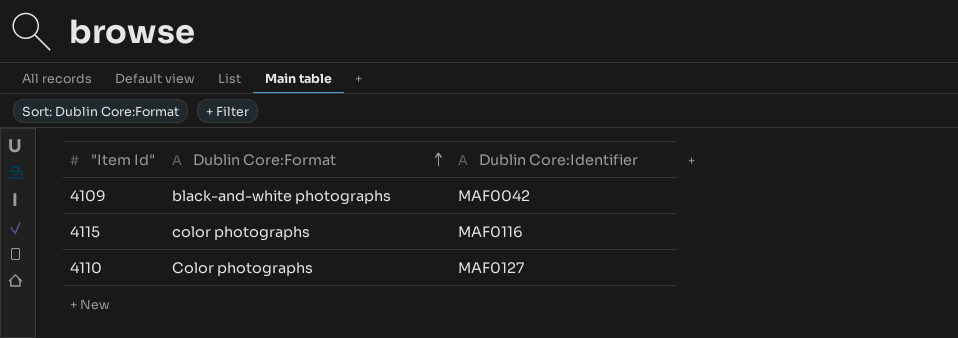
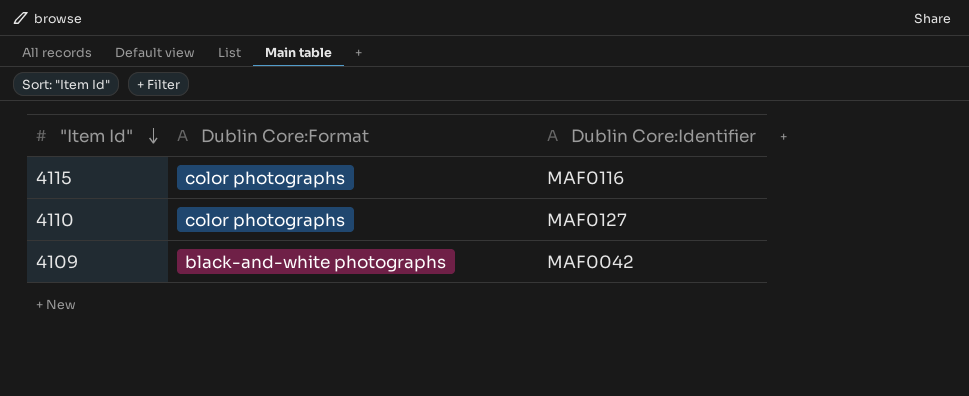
row order: Dublin Core:Format ascending -> "Item Id" descending
4110 | Dublin Core:Format: Color photographs -> color photographs

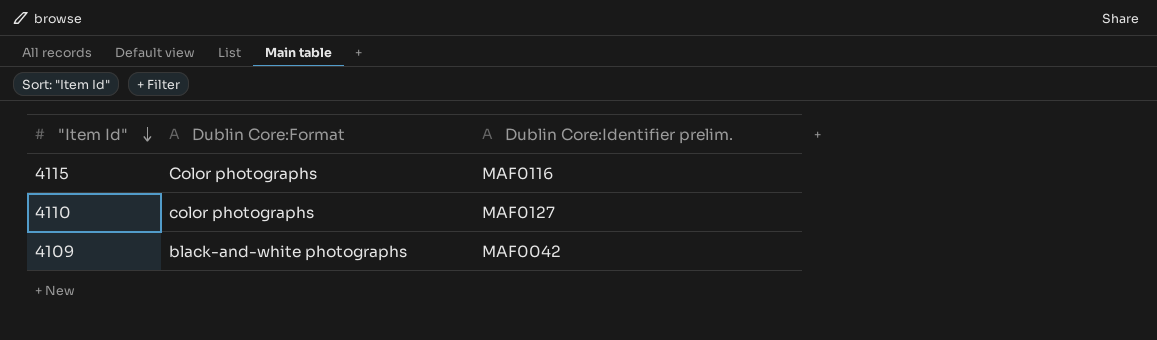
column name: Dublin Core:Identifier -> Dublin Core:Identifier prelim.
4115 | Dublin Core:Format: color photographs -> Color photographs

